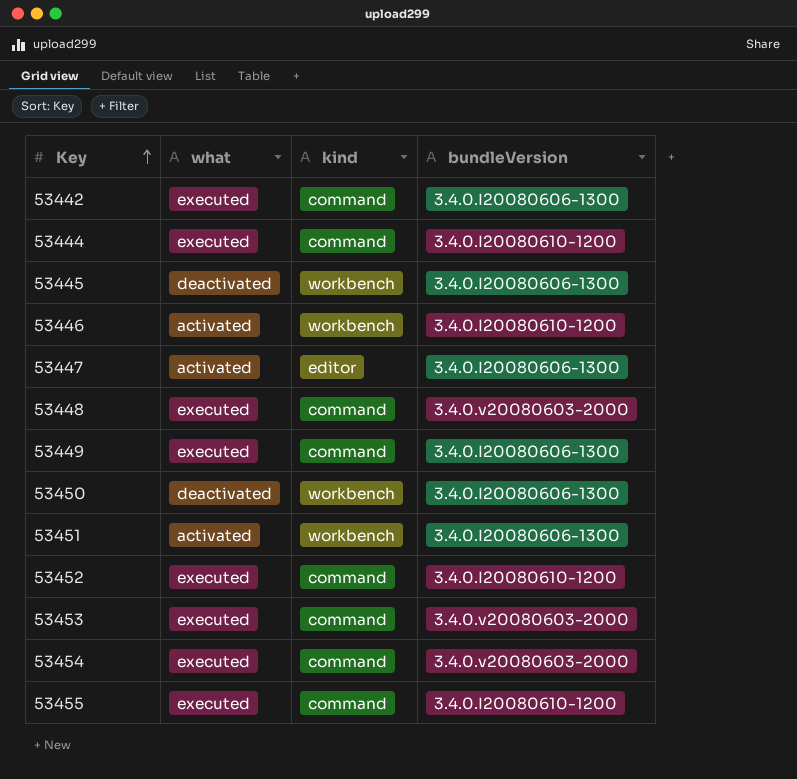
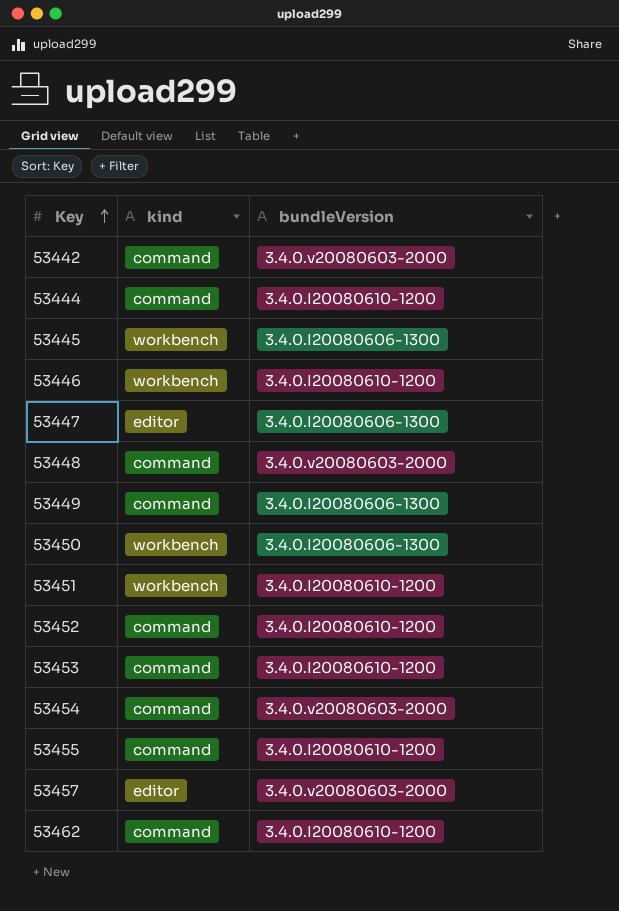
column what | position: 2 -> none
53442 | bundleVersion: 3.4.0.I20080606-1300 -> 3.4.0.v20080603-2000
53451 | bundleVersion: 3.4.0.I20080606-1300 -> 3.4.0.I20080610-1200
53453 | bundleVersion: 3.4.0.v20080603-2000 -> 3.4.0.I20080610-1200
row 53457: none -> editor | 3.4.0.v20080603-2000
row 53462: none -> command | 3.4.0.I20080610-1200

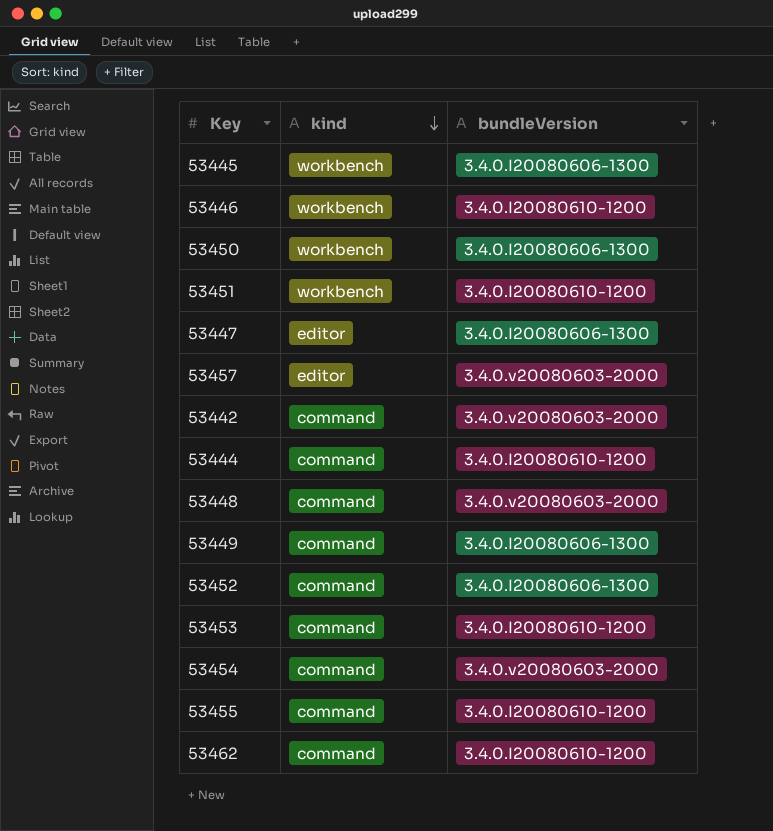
row order: Key ascending -> kind descending
53452 | bundleVersion: 3.4.0.I20080610-1200 -> 3.4.0.I20080606-1300

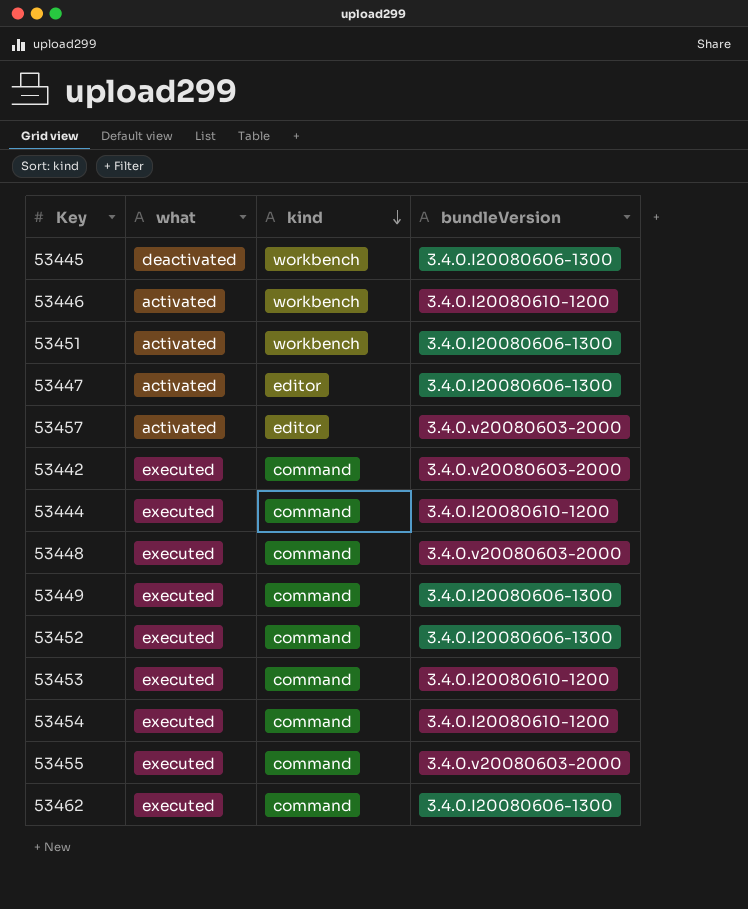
column what | position: none -> 2
row 53450: workbench | 3.4.0.I20080606-1300 -> none
53451 | bundleVersion: 3.4.0.I20080610-1200 -> 3.4.0.I20080606-1300
53454 | bundleVersion: 3.4.0.v20080603-2000 -> 3.4.0.I20080610-1200
53455 | bundleVersion: 3.4.0.I20080610-1200 -> 3.4.0.v20080603-2000
53462 | bundleVersion: 3.4.0.I20080610-1200 -> 3.4.0.I20080606-1300

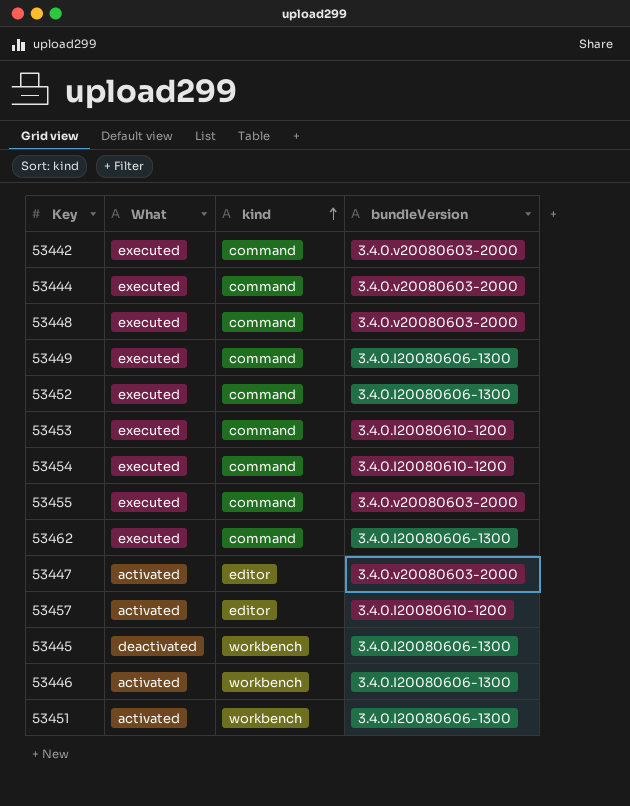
row order: kind descending -> kind ascending
column name: what -> What
53444 | bundleVersion: 3.4.0.I20080610-1200 -> 3.4.0.v20080603-2000
53447 | bundleVersion: 3.4.0.I20080606-1300 -> 3.4.0.v20080603-2000
53457 | bundleVersion: 3.4.0.v20080603-2000 -> 3.4.0.I20080610-1200
53446 | bundleVersion: 3.4.0.I20080610-1200 -> 3.4.0.I20080606-1300

